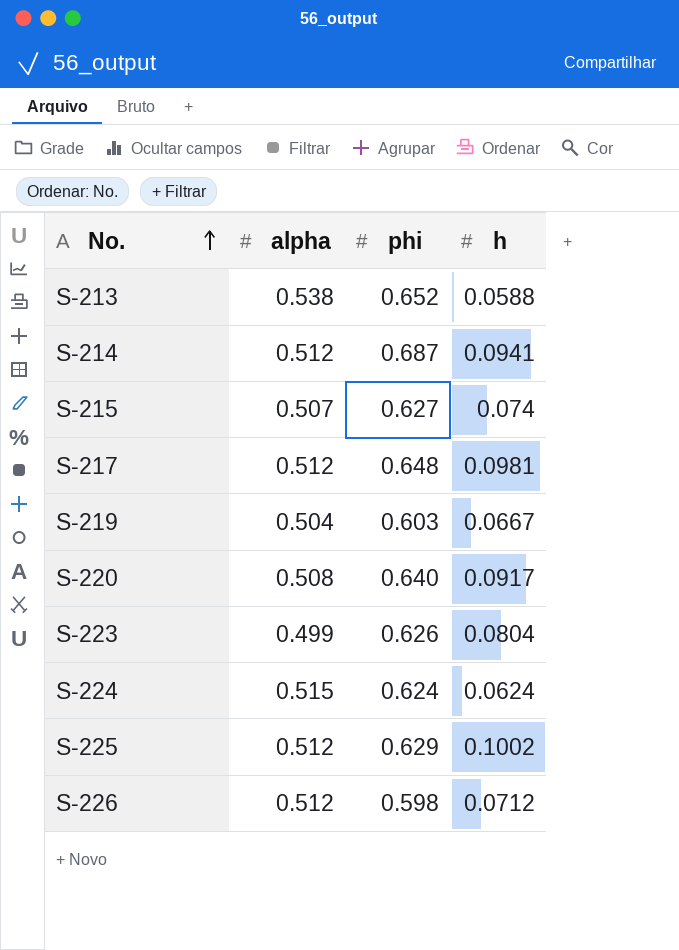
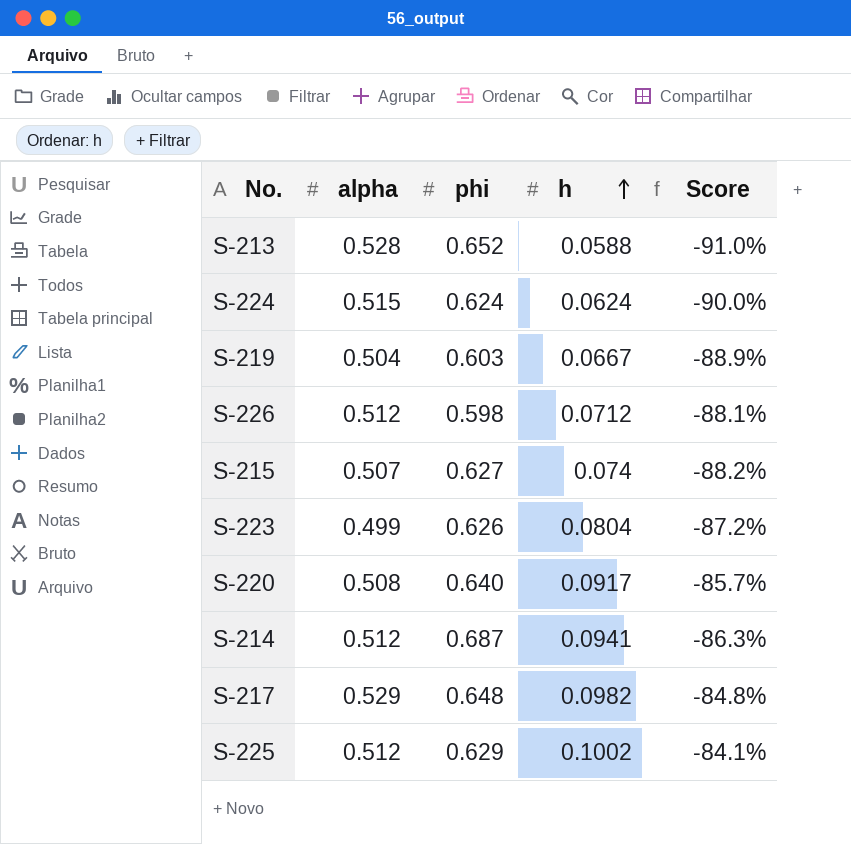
row order: No. ascending -> h ascending
column Score | formula: none -> ([h] - [phi]) / [phi]
S-213 | alpha: 0.538 -> 0.528
S-217 | alpha: 0.512 -> 0.529
S-217 | h: 0.0981 -> 0.0982

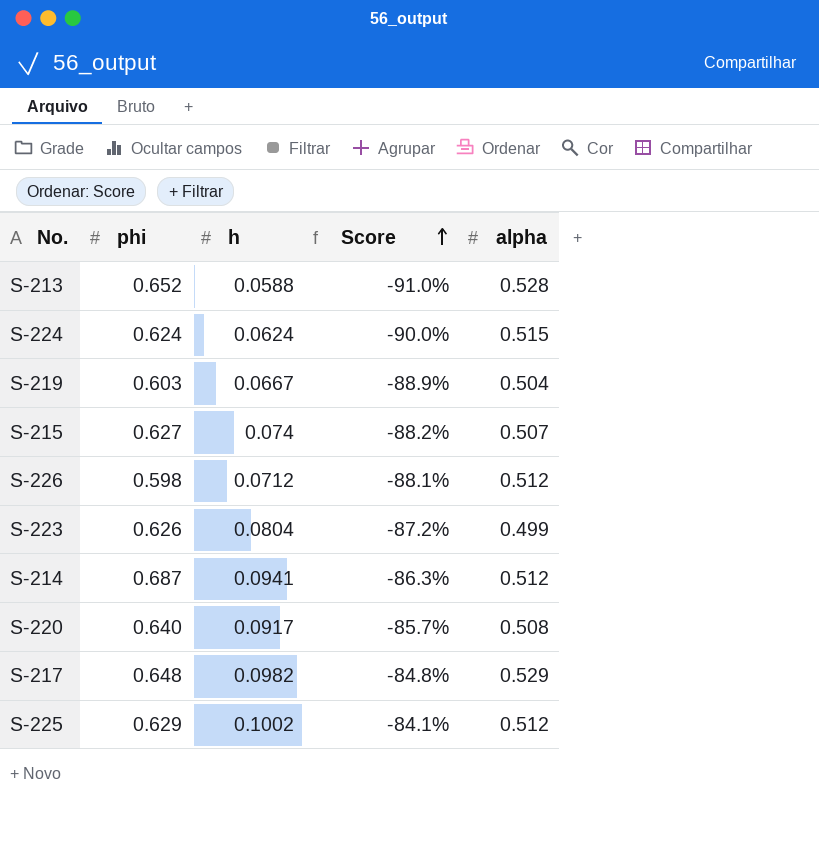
row order: h ascending -> Score ascending
column alpha | position: 2 -> 5

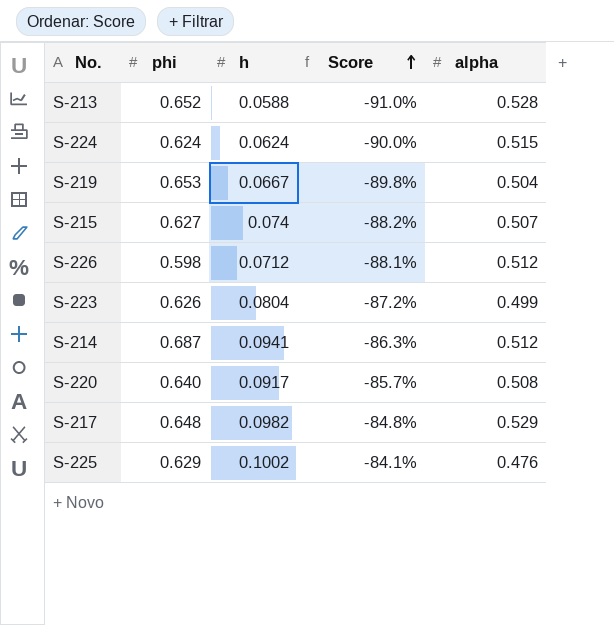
S-219 | phi: 0.603 -> 0.653
S-219 | Score: -88.9% -> -89.8%
S-225 | alpha: 0.512 -> 0.476

